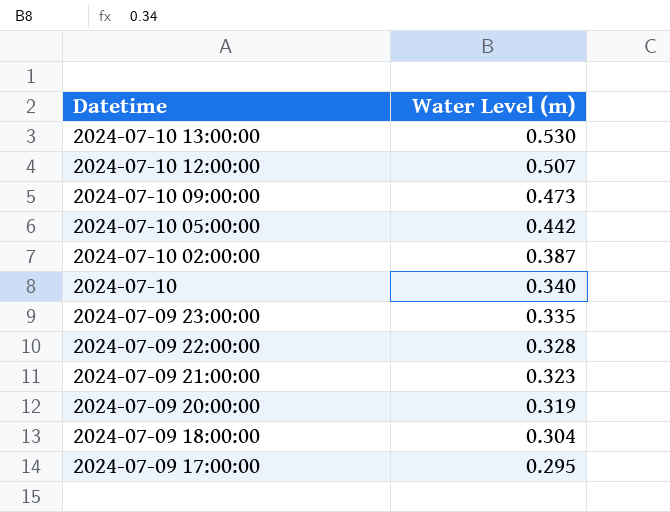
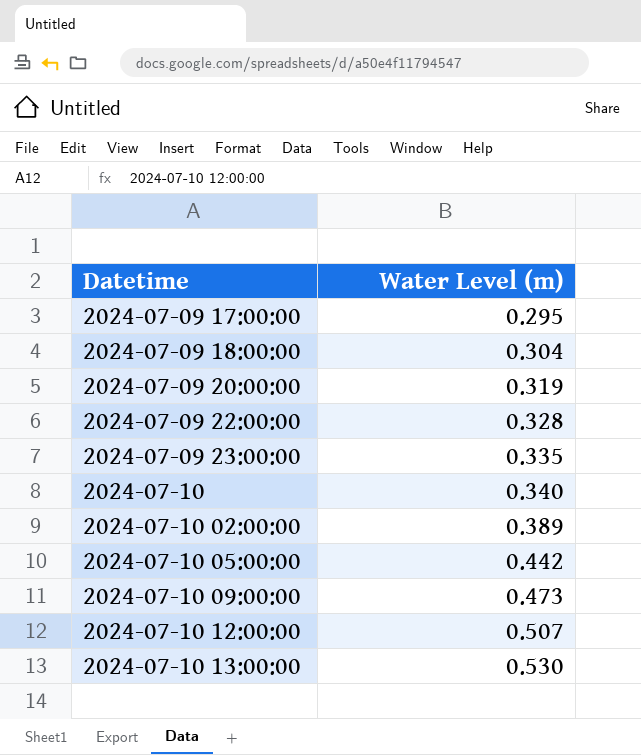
row order: Datetime descending -> Datetime ascending
row 2024-07-09 21:00:00: 0.323 -> none
2024-07-10 02:00:00 | Water Level (m): 0.387 -> 0.389

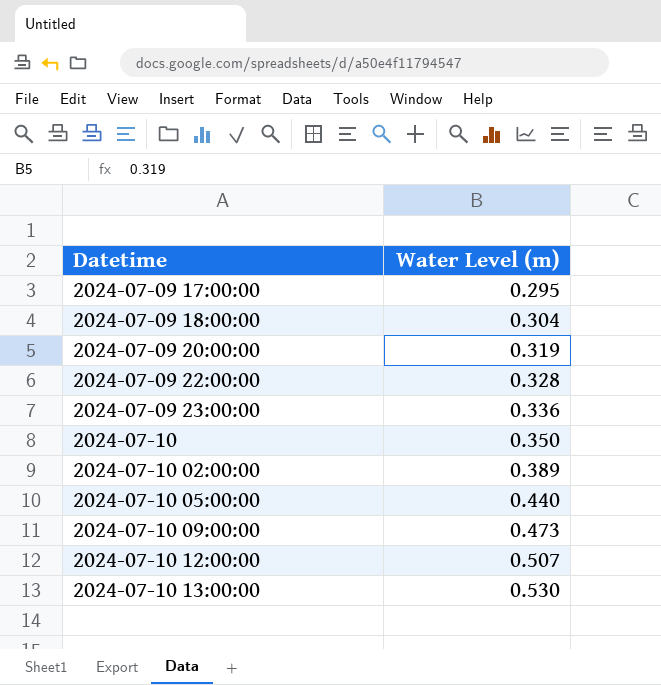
2024-07-09 23:00:00 | Water Level (m): 0.335 -> 0.336
2024-07-10 | Water Level (m): 0.340 -> 0.350
2024-07-10 05:00:00 | Water Level (m): 0.442 -> 0.440

